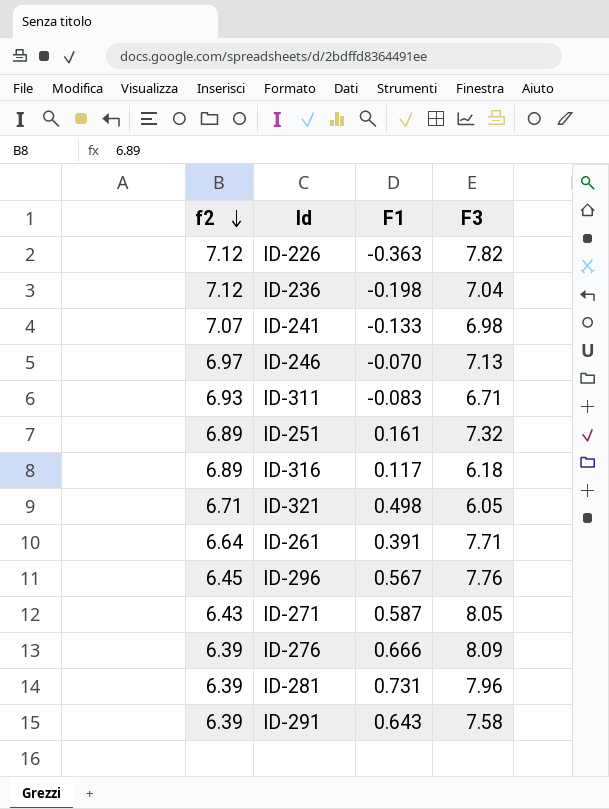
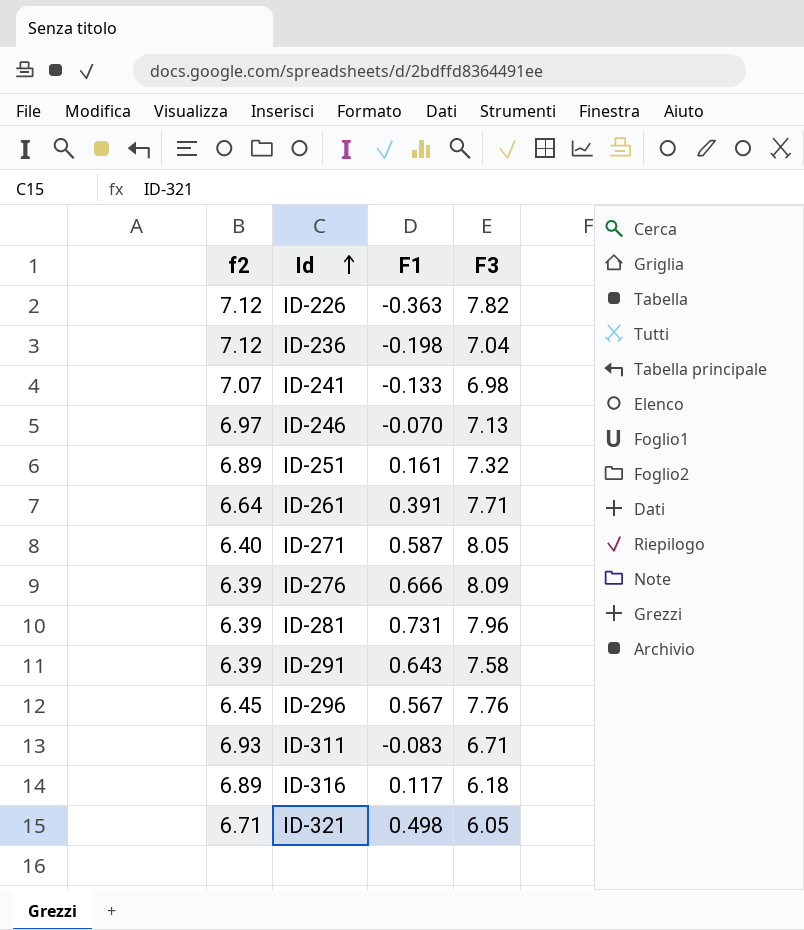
row order: f2 descending -> Id ascending
ID-271 | f2: 6.43 -> 6.40

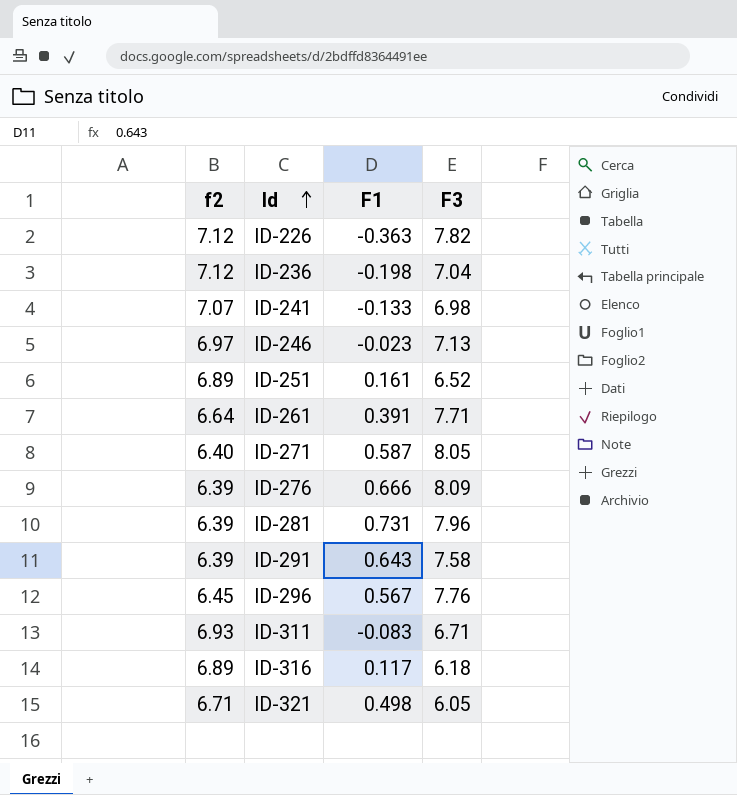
ID-246 | F1: -0.070 -> -0.023
ID-251 | F3: 7.32 -> 6.52

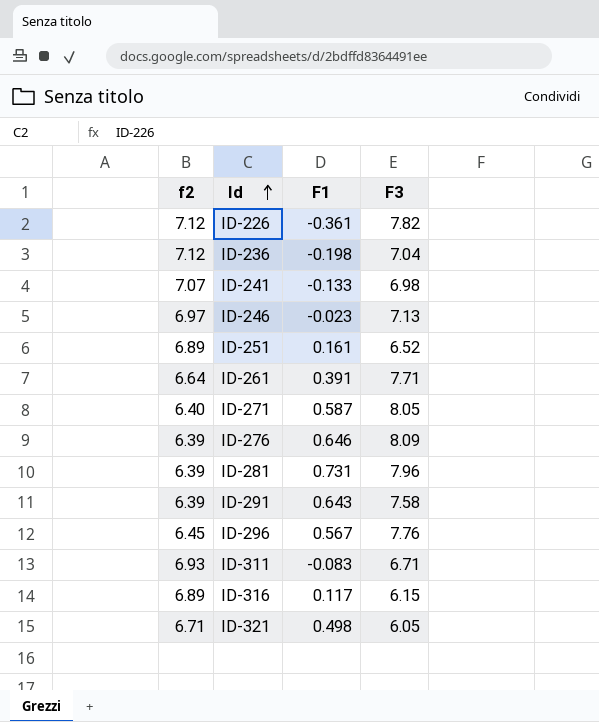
ID-226 | F1: -0.363 -> -0.361
ID-276 | F1: 0.666 -> 0.646
ID-316 | F3: 6.18 -> 6.15

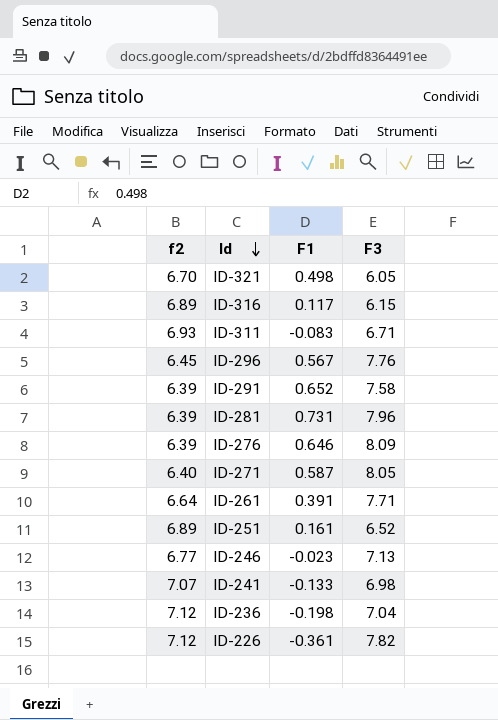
row order: Id ascending -> Id descending
ID-321 | f2: 6.71 -> 6.70
ID-291 | F1: 0.643 -> 0.652
ID-246 | f2: 6.97 -> 6.77

